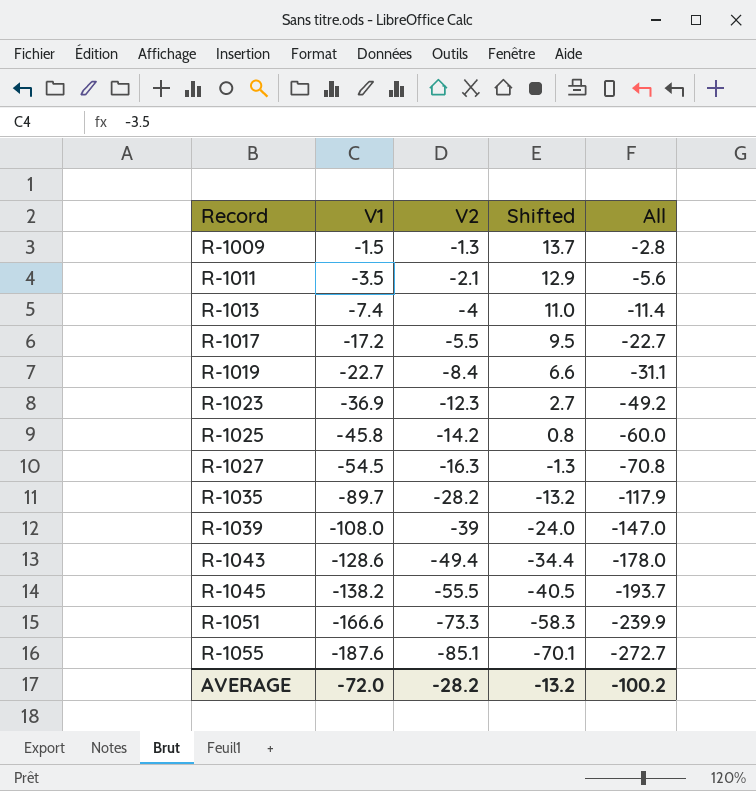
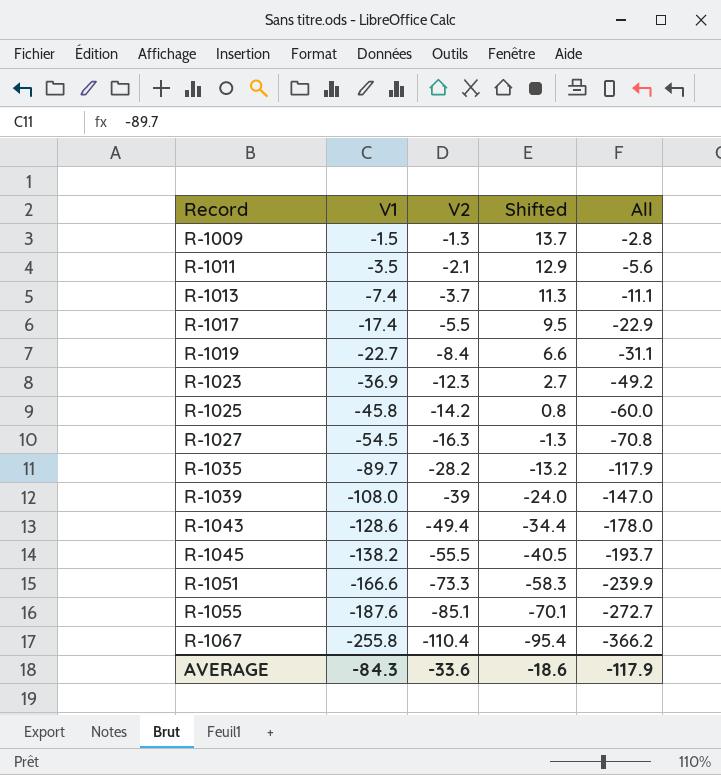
R-1013 | V2: -4 -> -3.7
R-1013 | Shifted: 11.0 -> 11.3
R-1013 | All: -11.4 -> -11.1
R-1017 | V1: -17.2 -> -17.4
R-1017 | All: -22.7 -> -22.9
row R-1067: none -> -255.8 | -110.4 | -95.4 | -366.2
AVERAGE | V1: -72.0 -> -84.3
AVERAGE | V2: -28.2 -> -33.6
AVERAGE | Shifted: -13.2 -> -18.6
AVERAGE | All: -100.2 -> -117.9

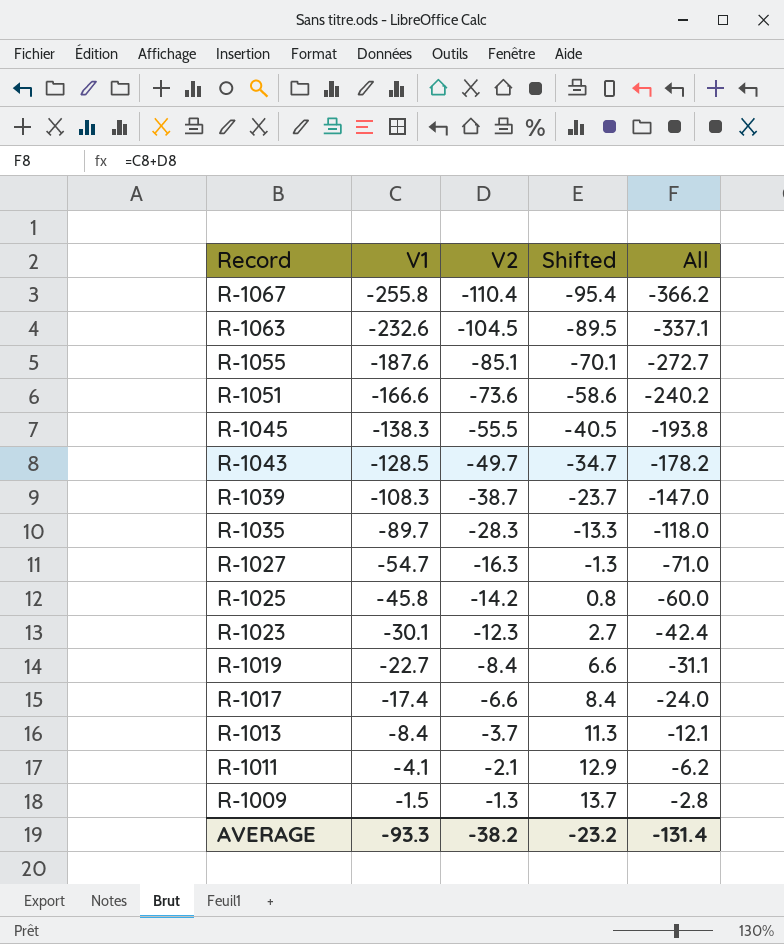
row order: Record ascending -> Record descending
row R-1063: none -> -232.6 | -104.5 | -89.5 | -337.1
R-1051 | V2: -73.3 -> -73.6
R-1051 | Shifted: -58.3 -> -58.6
R-1051 | All: -239.9 -> -240.2
R-1045 | V1: -138.2 -> -138.3
R-1045 | All: -193.7 -> -193.8
R-1043 | V1: -128.6 -> -128.5
R-1043 | V2: -49.4 -> -49.7
R-1043 | Shifted: -34.4 -> -34.7
R-1043 | All: -178.0 -> -178.2
R-1039 | V1: -108.0 -> -108.3
R-1039 | V2: -39 -> -38.7
R-1039 | Shifted: -24.0 -> -23.7
R-1035 | V2: -28.2 -> -28.3
R-1035 | Shifted: -13.2 -> -13.3
R-1035 | All: -117.9 -> -118.0
R-1027 | V1: -54.5 -> -54.7
R-1027 | All: -70.8 -> -71.0
R-1023 | V1: -36.9 -> -30.1
R-1023 | All: -49.2 -> -42.4
R-1017 | V2: -5.5 -> -6.6
R-1017 | Shifted: 9.5 -> 8.4
R-1017 | All: -22.9 -> -24.0
R-1013 | V1: -7.4 -> -8.4
R-1013 | All: -11.1 -> -12.1
R-1011 | V1: -3.5 -> -4.1
R-1011 | All: -5.6 -> -6.2
AVERAGE | V1: -84.3 -> -93.3
AVERAGE | V2: -33.6 -> -38.2
AVERAGE | Shifted: -18.6 -> -23.2
AVERAGE | All: -117.9 -> -131.4

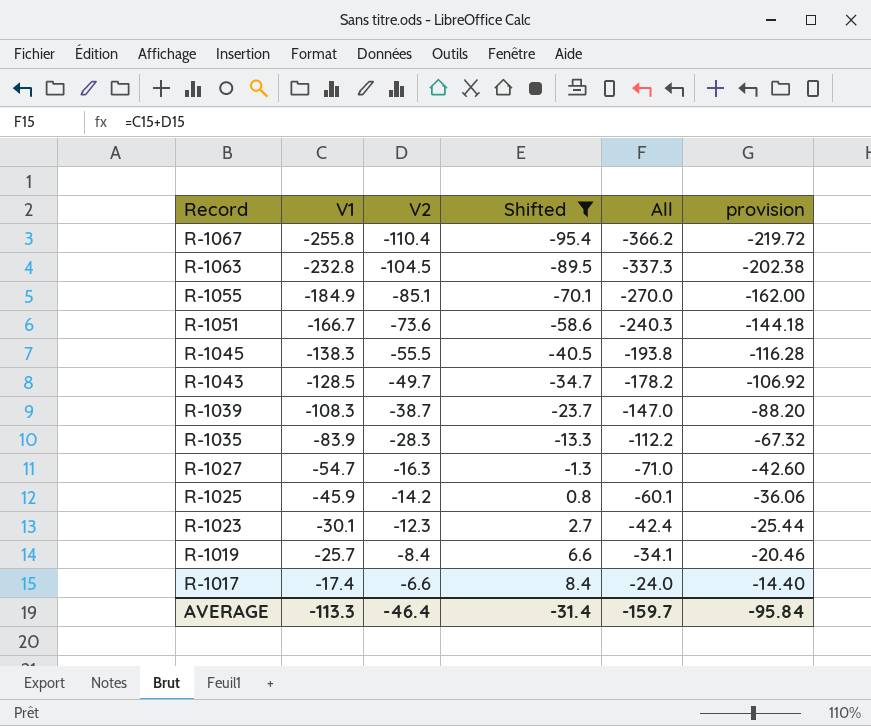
filter: none -> Shifted <= 8.4
column provision | formula: none -> [All] * 0.6
R-1063 | V1: -232.6 -> -232.8
R-1063 | All: -337.1 -> -337.3
R-1055 | V1: -187.6 -> -184.9
R-1055 | All: -272.7 -> -270.0
R-1051 | V1: -166.6 -> -166.7
R-1051 | All: -240.2 -> -240.3
R-1035 | V1: -89.7 -> -83.9
R-1035 | All: -118.0 -> -112.2
R-1025 | V1: -45.8 -> -45.9
R-1025 | All: -60.0 -> -60.1
R-1019 | V1: -22.7 -> -25.7
R-1019 | All: -31.1 -> -34.1
AVERAGE | V1: -93.3 -> -113.3
AVERAGE | V2: -38.2 -> -46.4
AVERAGE | Shifted: -23.2 -> -31.4
AVERAGE | All: -131.4 -> -159.7

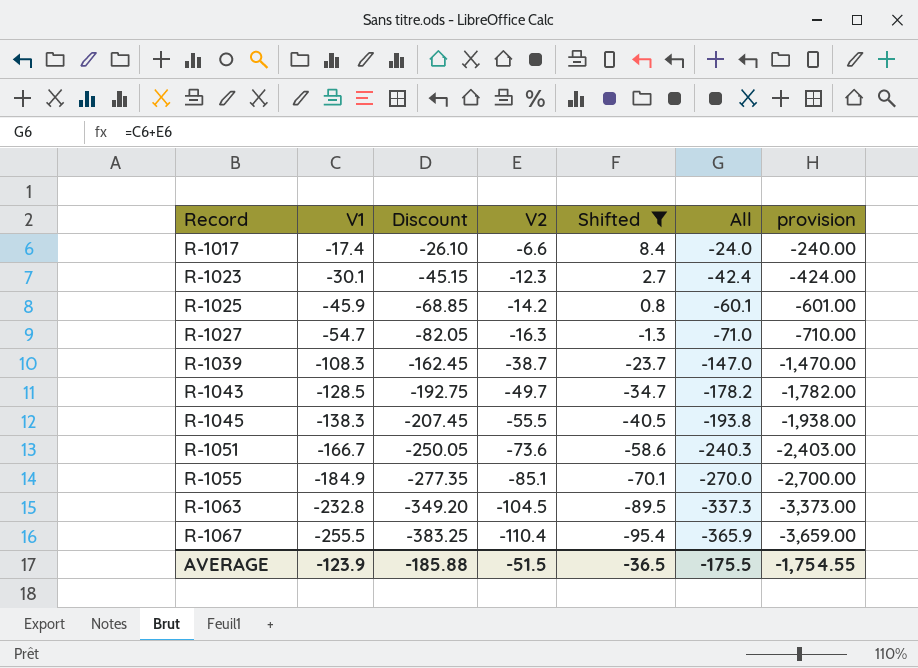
row order: Record descending -> Record ascending
column Discount | formula: none -> [V1] * 1.5
column provision | formula: [All] * 0.6 -> [All] * 10
row R-1035: -83.9 | -28.3 | -13.3 | -112.2 | -67.32 -> none
row R-1019: -25.7 | -8.4 | 6.6 | -34.1 | -20.46 -> none
R-1067 | V1: -255.8 -> -255.5
R-1067 | All: -366.2 -> -365.9
AVERAGE | V1: -113.3 -> -123.9
AVERAGE | V2: -46.4 -> -51.5
AVERAGE | Shifted: -31.4 -> -36.5
AVERAGE | All: -159.7 -> -175.5
AVERAGE | provision: -95.84 -> -1,754.55

